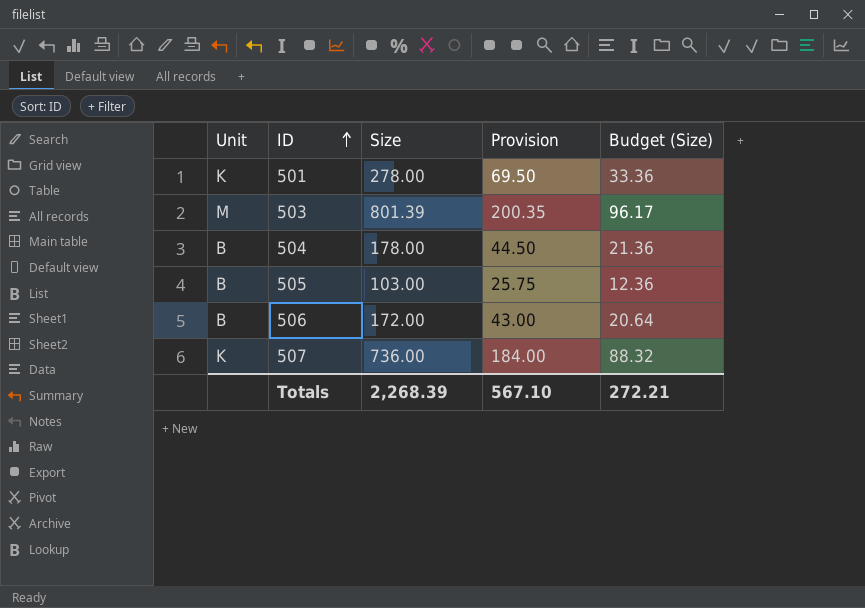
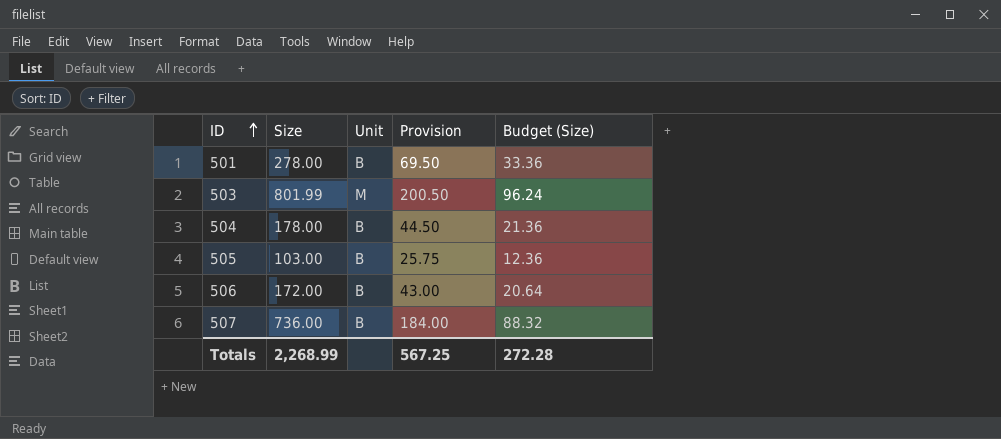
column Unit | position: 1 -> 3
501 | Unit: K -> B
503 | Size: 801.39 -> 801.99
503 | Provision: 200.35 -> 200.50
503 | Budget (Size): 96.17 -> 96.24
507 | Unit: K -> B
Totals | Size: 2,268.39 -> 2,268.99
Totals | Provision: 567.10 -> 567.25
Totals | Budget (Size): 272.21 -> 272.28

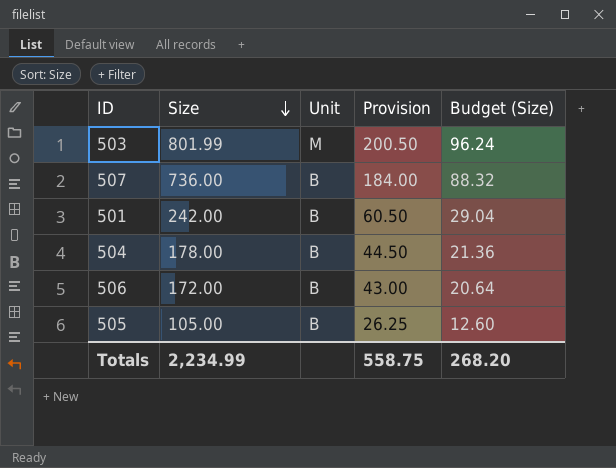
row order: ID ascending -> Size descending
501 | Size: 278.00 -> 242.00
501 | Provision: 69.50 -> 60.50
501 | Budget (Size): 33.36 -> 29.04
505 | Size: 103.00 -> 105.00
505 | Provision: 25.75 -> 26.25
505 | Budget (Size): 12.36 -> 12.60
Totals | Size: 2,268.99 -> 2,234.99
Totals | Provision: 567.25 -> 558.75
Totals | Budget (Size): 272.28 -> 268.20

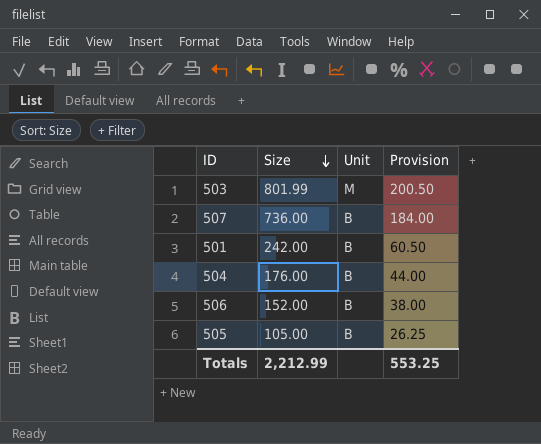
column Budget (Size) | formula: [Size] * 0.12 -> none
504 | Size: 178.00 -> 176.00
504 | Provision: 44.50 -> 44.00
506 | Size: 172.00 -> 152.00
506 | Provision: 43.00 -> 38.00
Totals | Size: 2,234.99 -> 2,212.99
Totals | Provision: 558.75 -> 553.25

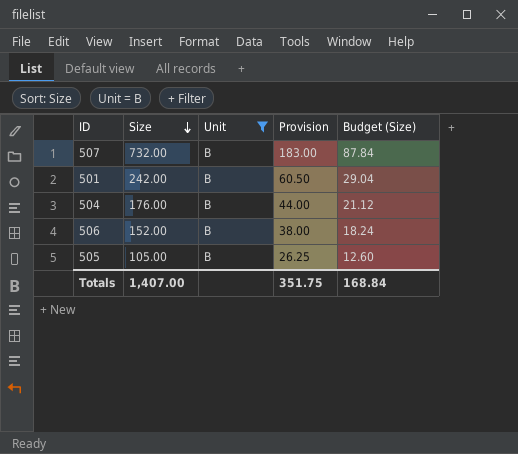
filter: none -> Unit = B
column Budget (Size) | formula: none -> [Size] * 0.12
507 | Size: 736.00 -> 732.00
507 | Provision: 184.00 -> 183.00
Totals | Size: 2,212.99 -> 1,407.00
Totals | Provision: 553.25 -> 351.75

